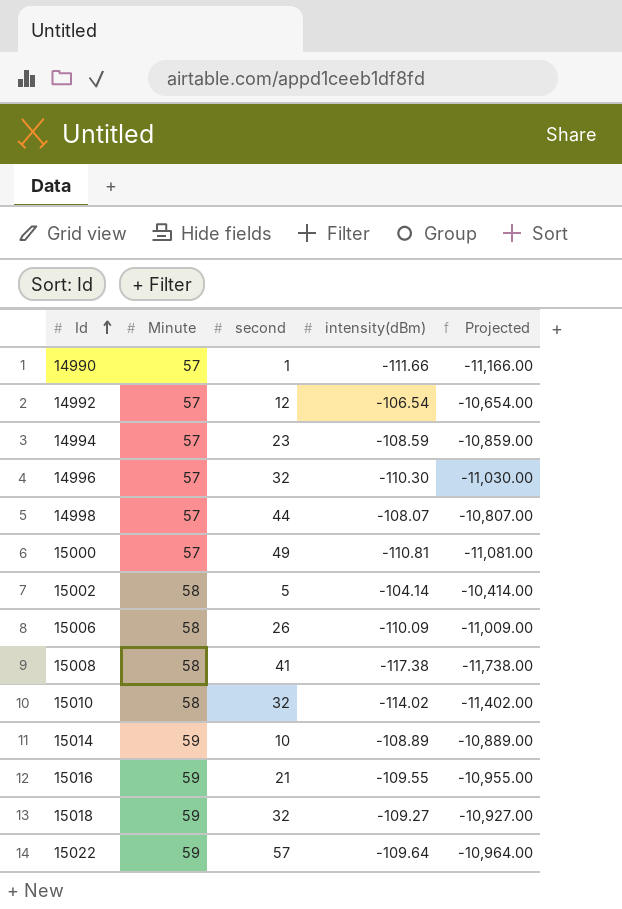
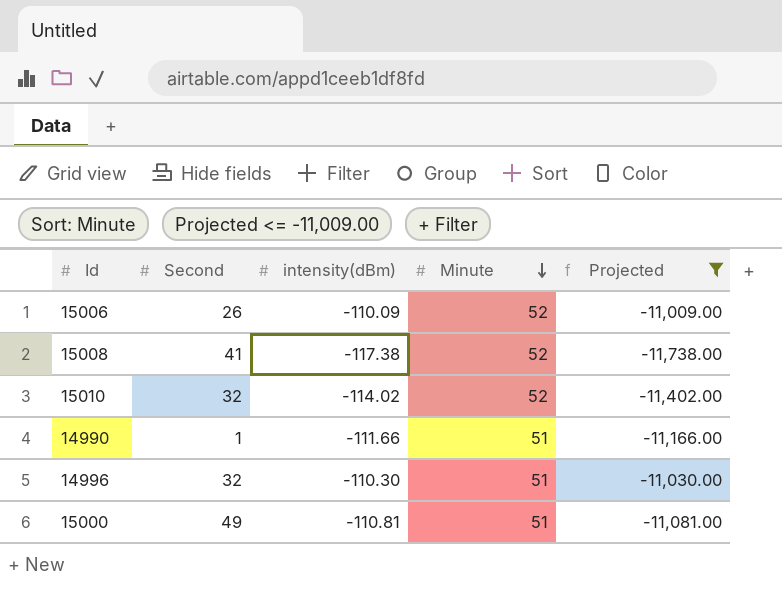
filter: none -> Projected <= -11,009.00
row order: Id ascending -> Minute descending
column name: second -> Second
column Minute | position: 2 -> 4
15006 | Minute: 58 -> 52
15008 | Minute: 58 -> 52
15010 | Minute: 58 -> 52
14990 | Minute: 57 -> 51
14996 | Minute: 57 -> 51
15000 | Minute: 57 -> 51

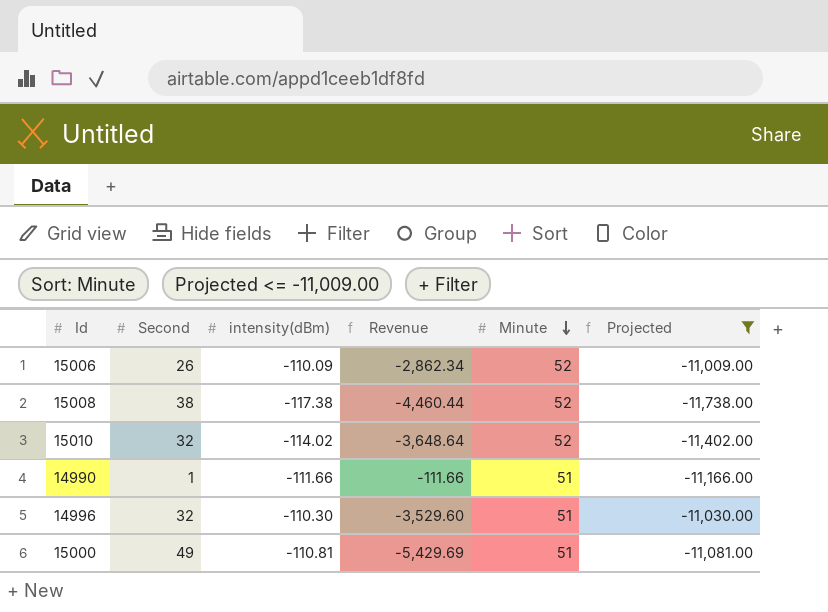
column Revenue | formula: none -> [Second] * [intensity(dBm)]
15008 | Second: 41 -> 38

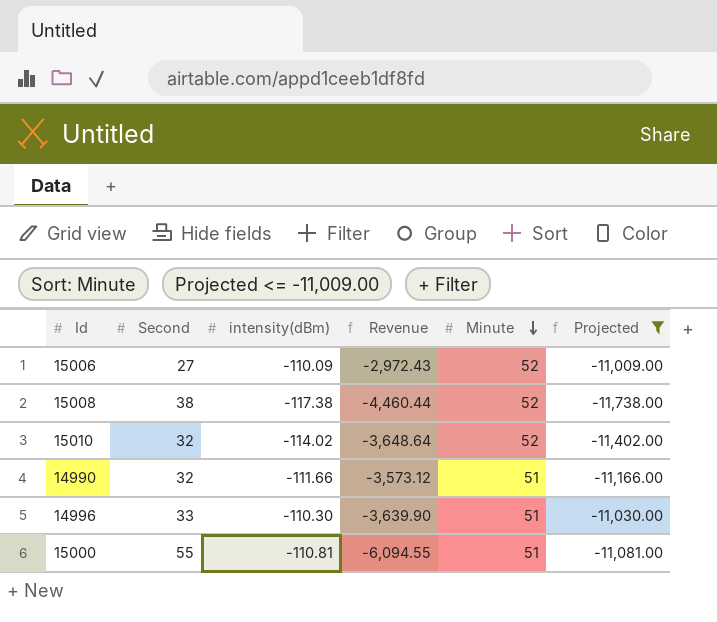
15006 | Second: 26 -> 27
15006 | Revenue: -2,862.34 -> -2,972.43
14990 | Second: 1 -> 32
14990 | Revenue: -111.66 -> -3,573.12
14996 | Second: 32 -> 33
14996 | Revenue: -3,529.60 -> -3,639.90
15000 | Second: 49 -> 55
15000 | Revenue: -5,429.69 -> -6,094.55

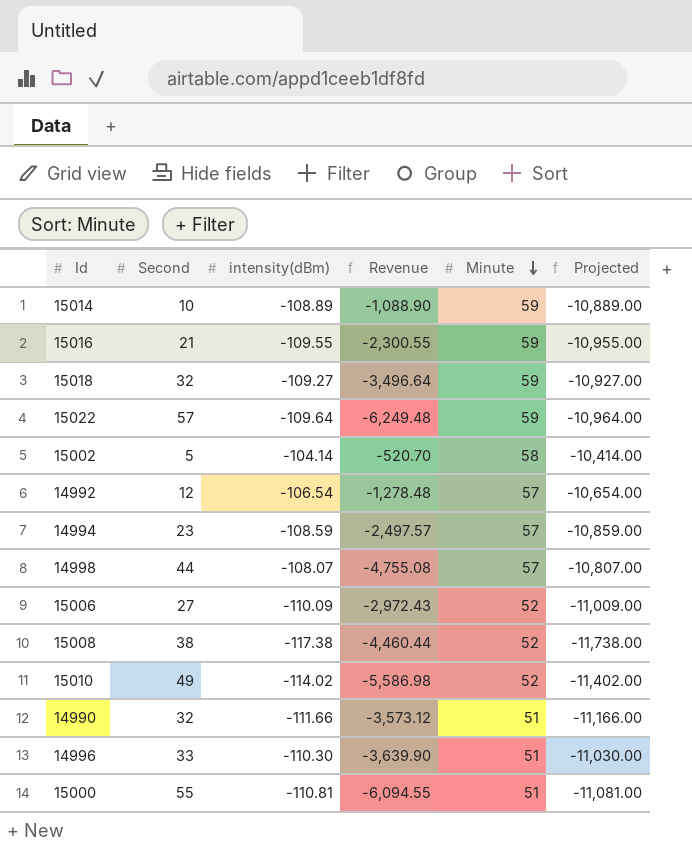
filter: Projected <= -11,009.00 -> none
15010 | Second: 32 -> 49
15010 | Revenue: -3,648.64 -> -5,586.98

